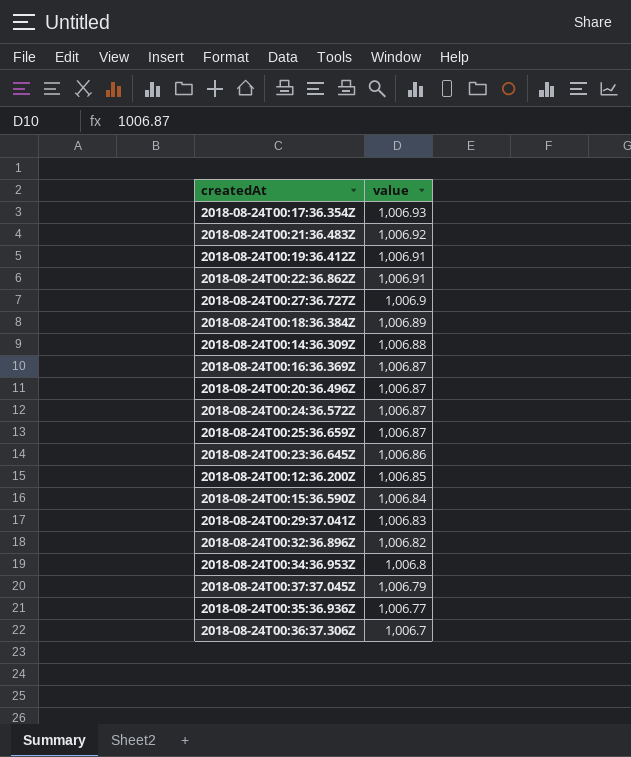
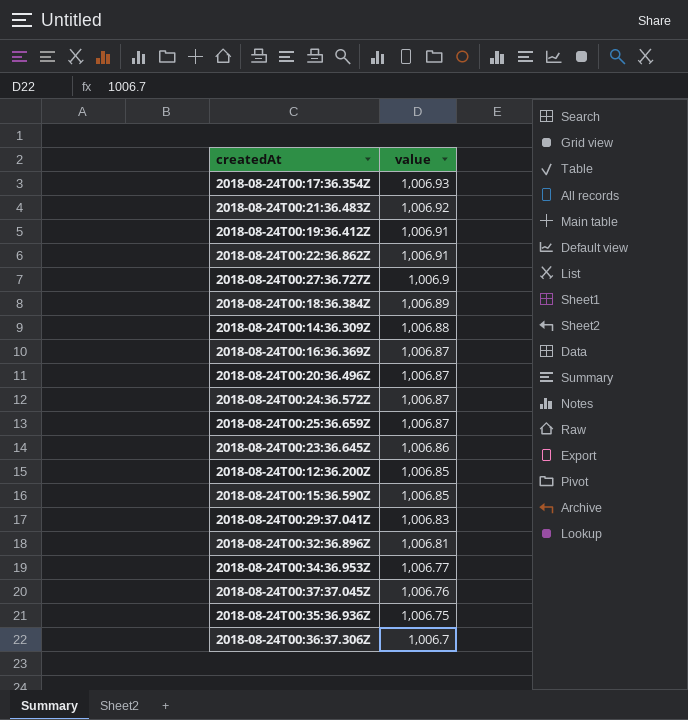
2018-08-24T00:15:36.590Z | value: 1,006.84 -> 1,006.85
2018-08-24T00:32:36.896Z | value: 1,006.82 -> 1,006.81
2018-08-24T00:34:36.953Z | value: 1,006.8 -> 1,006.77
2018-08-24T00:37:37.045Z | value: 1,006.79 -> 1,006.76
2018-08-24T00:35:36.936Z | value: 1,006.77 -> 1,006.75

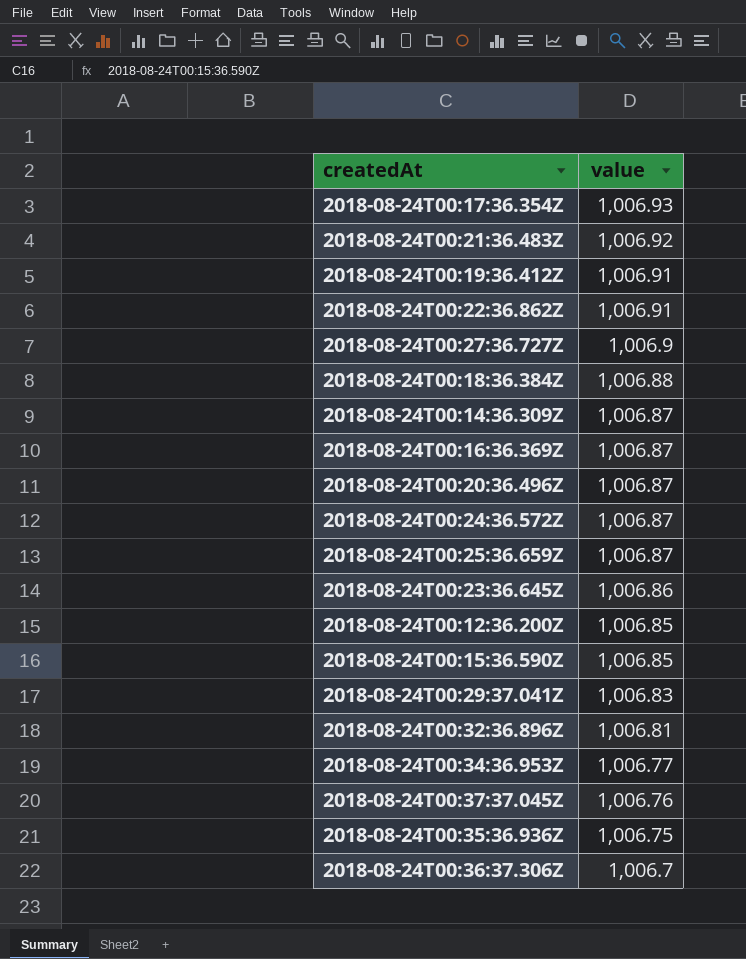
2018-08-24T00:18:36.384Z | value: 1,006.89 -> 1,006.88
2018-08-24T00:14:36.309Z | value: 1,006.88 -> 1,006.87

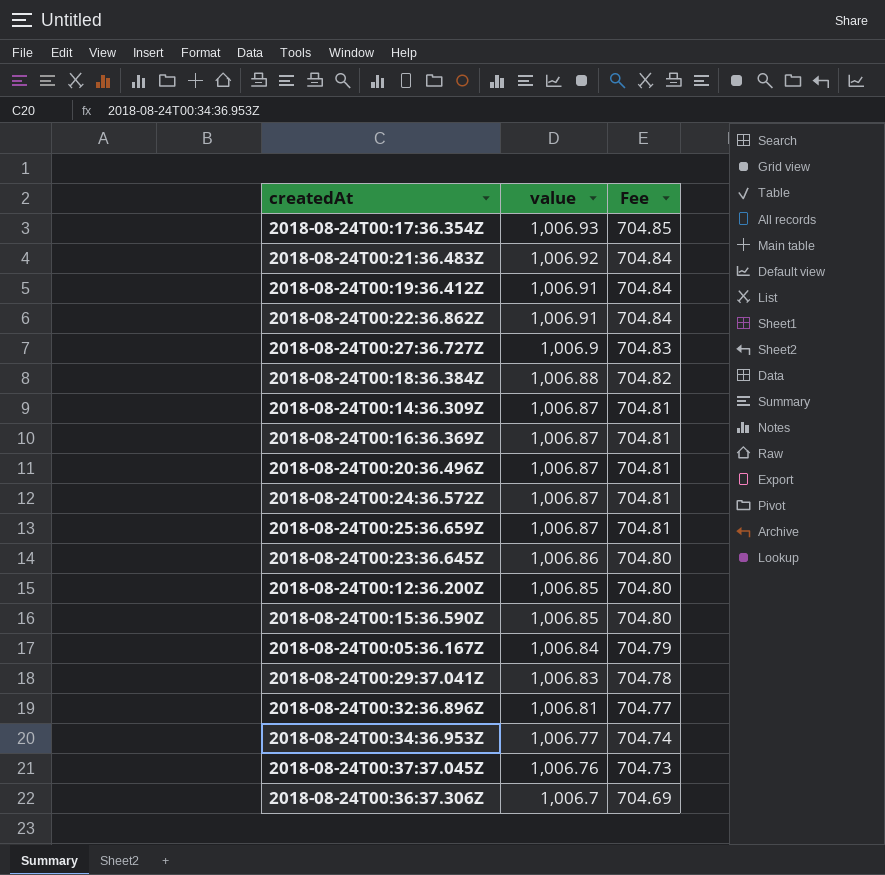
column Fee | formula: none -> [value] * 0.7
row 2018-08-24T00:35:36.936Z: 1,006.75 -> none
row 2018-08-24T00:05:36.167Z: none -> 1,006.84 | 704.79

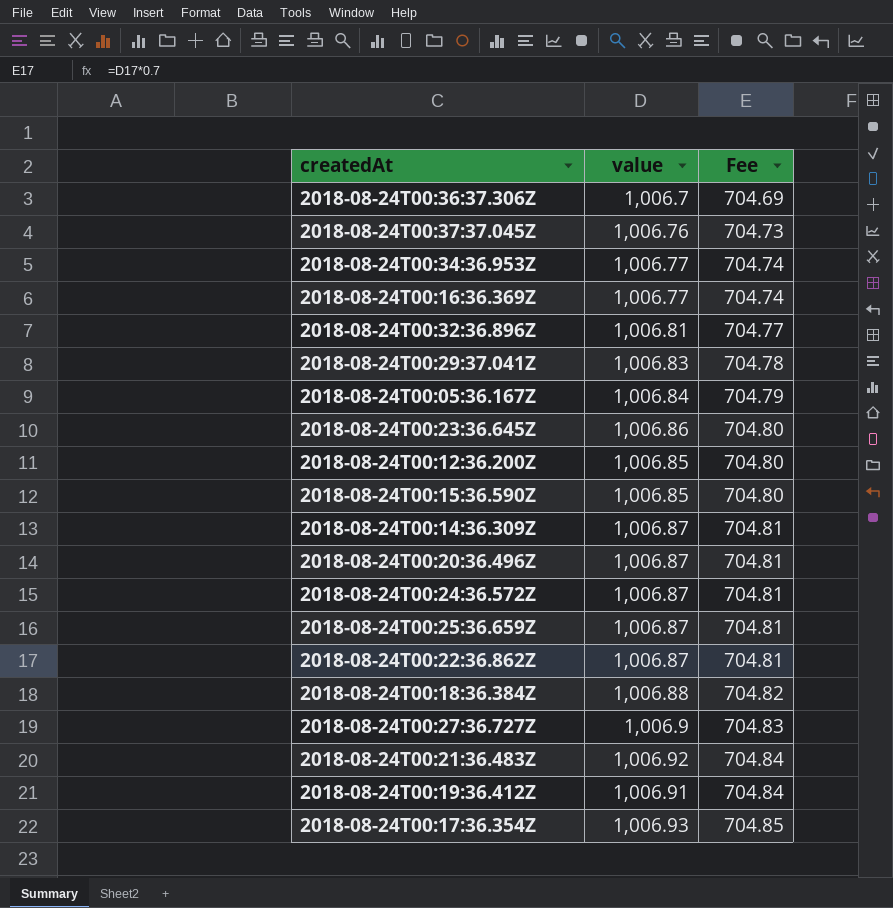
row order: value descending -> Fee ascending
2018-08-24T00:16:36.369Z | value: 1,006.87 -> 1,006.77
2018-08-24T00:16:36.369Z | Fee: 704.81 -> 704.74
2018-08-24T00:22:36.862Z | value: 1,006.91 -> 1,006.87
2018-08-24T00:22:36.862Z | Fee: 704.84 -> 704.81

